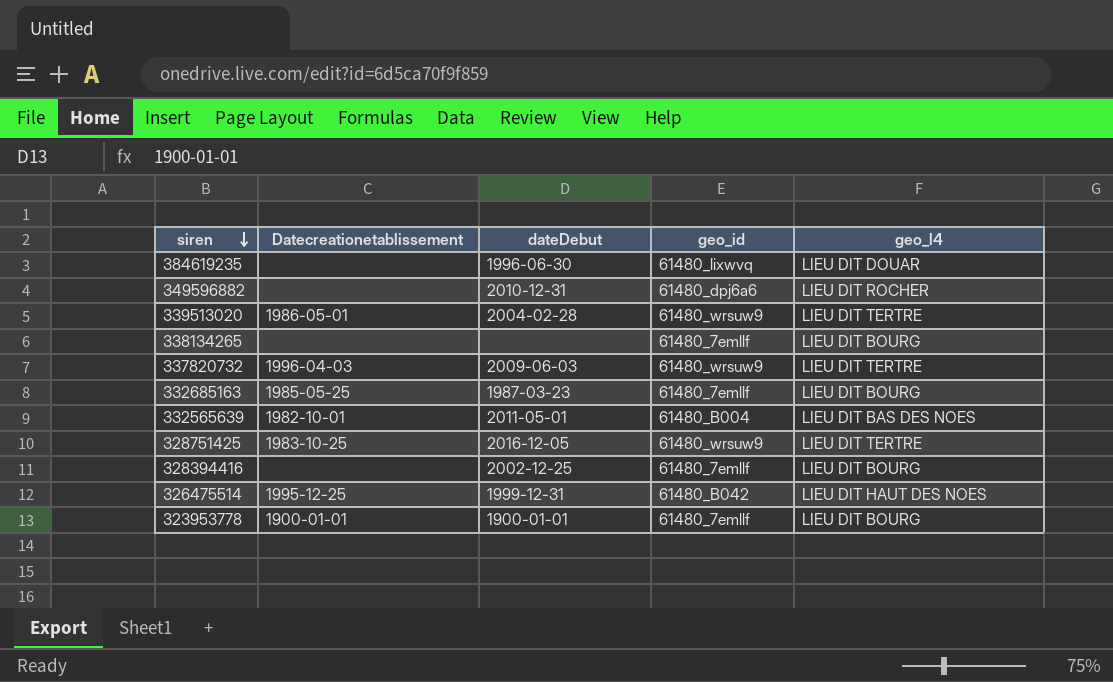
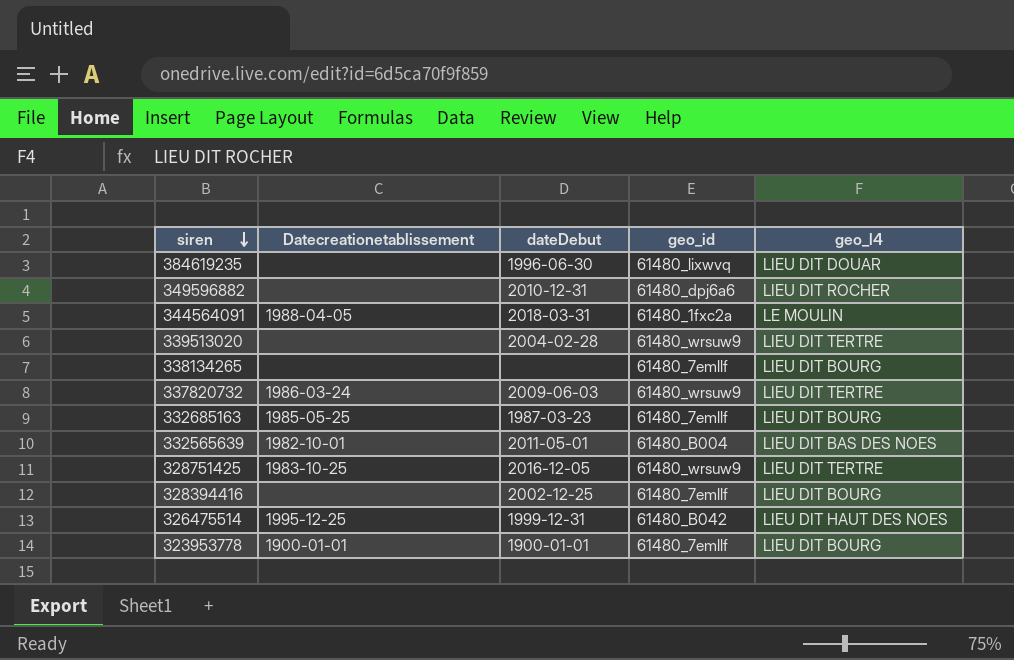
row 344564091: none -> 1988-04-05 | 2018-03-31 | 61480_1fxc2a | LE MOULIN
339513020 | Datecreationetablissement: 1986-05-01 -> none
337820732 | Datecreationetablissement: 1996-04-03 -> 1986-03-24

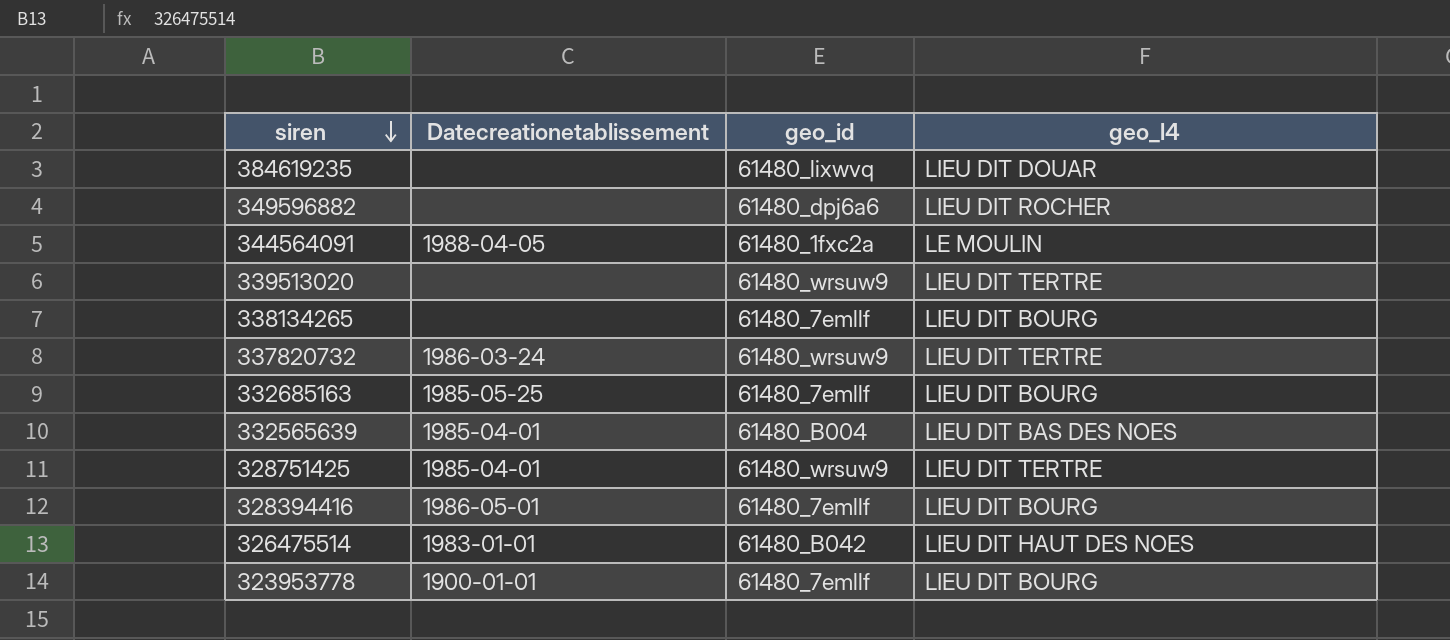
column dateDebut | position: 3 -> none
332565639 | Datecreationetablissement: 1982-10-01 -> 1985-04-01
328751425 | Datecreationetablissement: 1983-10-25 -> 1985-04-01
328394416 | Datecreationetablissement: none -> 1986-05-01
326475514 | Datecreationetablissement: 1995-12-25 -> 1983-01-01

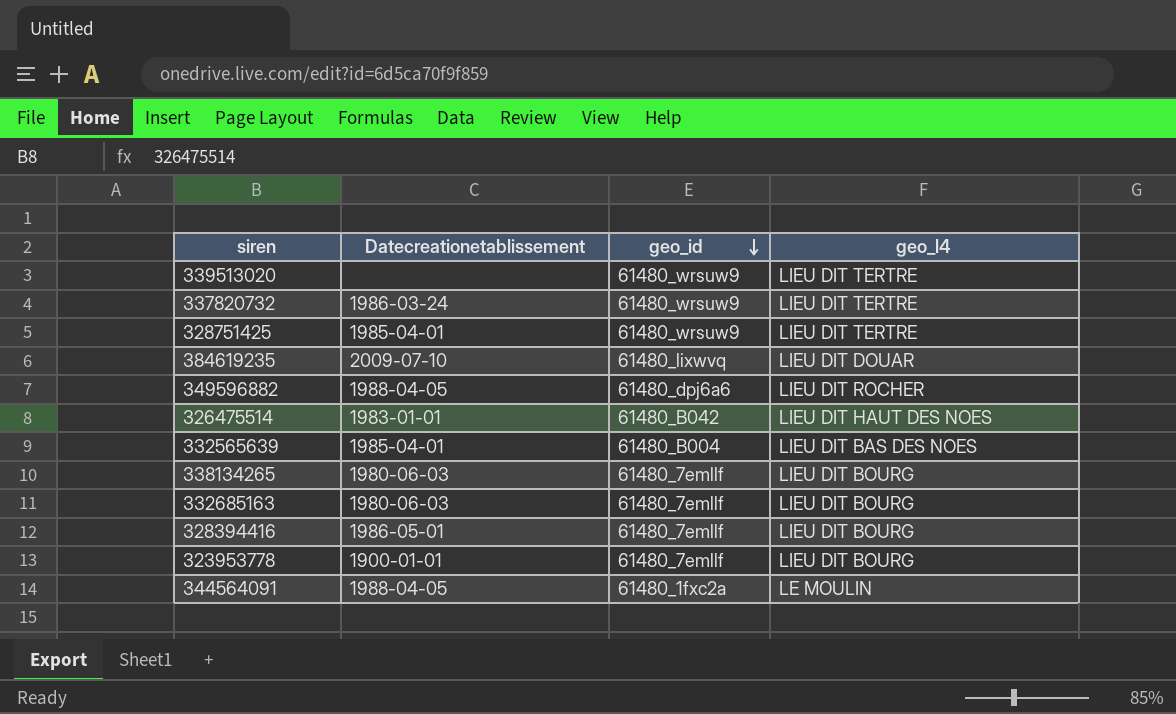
row order: siren descending -> geo_id descending
384619235 | Datecreationetablissement: none -> 2009-07-10
349596882 | Datecreationetablissement: none -> 1988-04-05
338134265 | Datecreationetablissement: none -> 1980-06-03
332685163 | Datecreationetablissement: 1985-05-25 -> 1980-06-03

